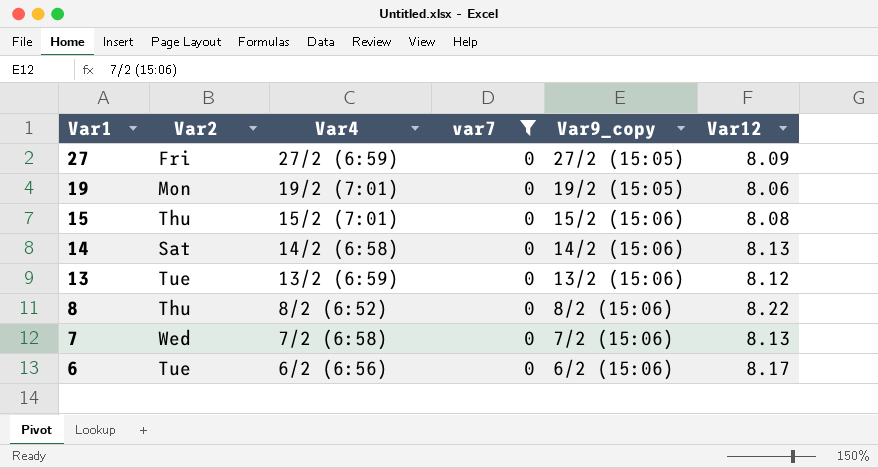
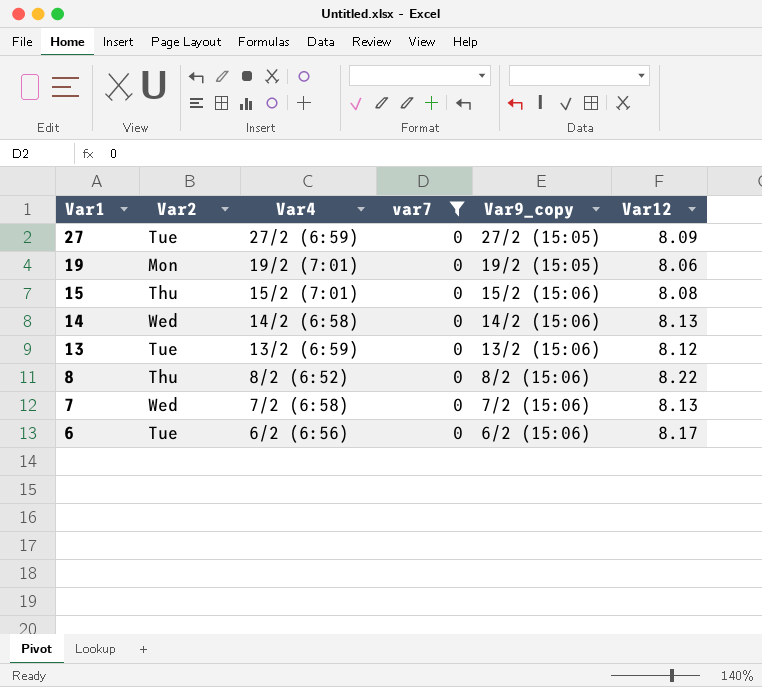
27 | Var2: Fri -> Tue
14 | Var2: Sat -> Wed

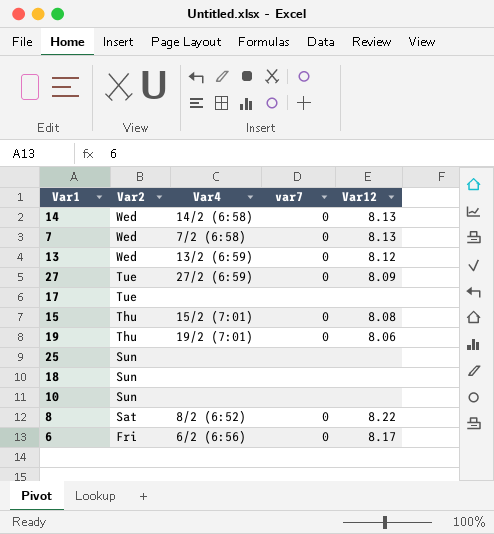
filter: var7 = 0 -> none
row order: Var1 descending -> Var2 descending
column Var9_copy | position: 5 -> none
13 | Var2: Tue -> Wed
19 | Var2: Mon -> Thu
8 | Var2: Thu -> Sat
6 | Var2: Tue -> Fri

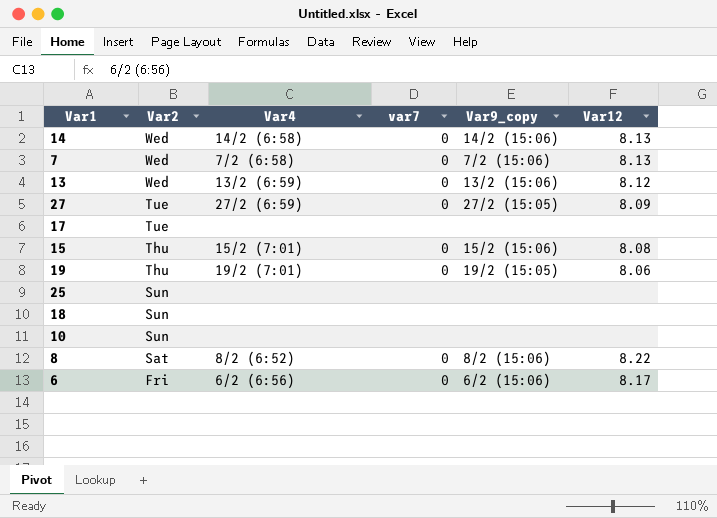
column Var9_copy | position: none -> 5

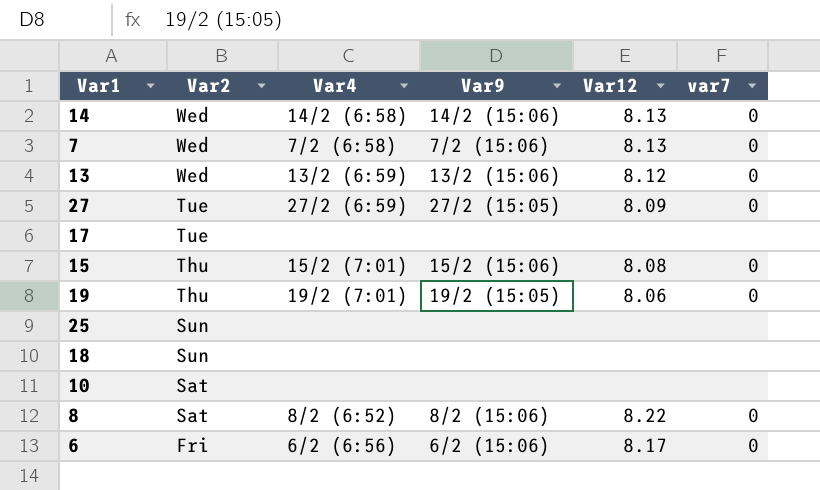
column name: Var9_copy -> Var9
column var7 | position: 4 -> 6
10 | Var2: Sun -> Sat

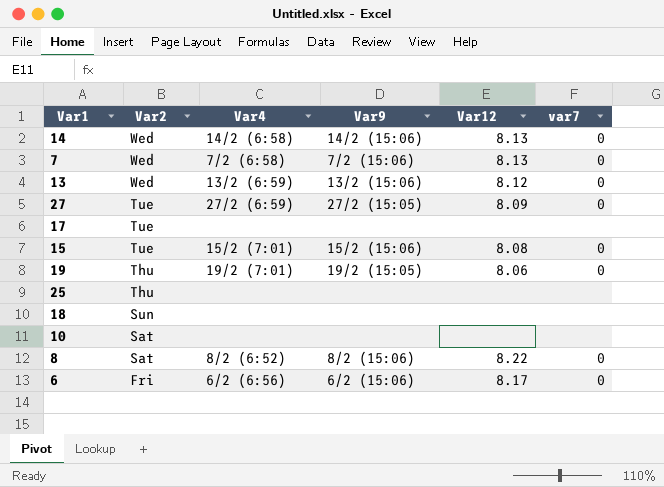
15 | Var2: Thu -> Tue
25 | Var2: Sun -> Thu

